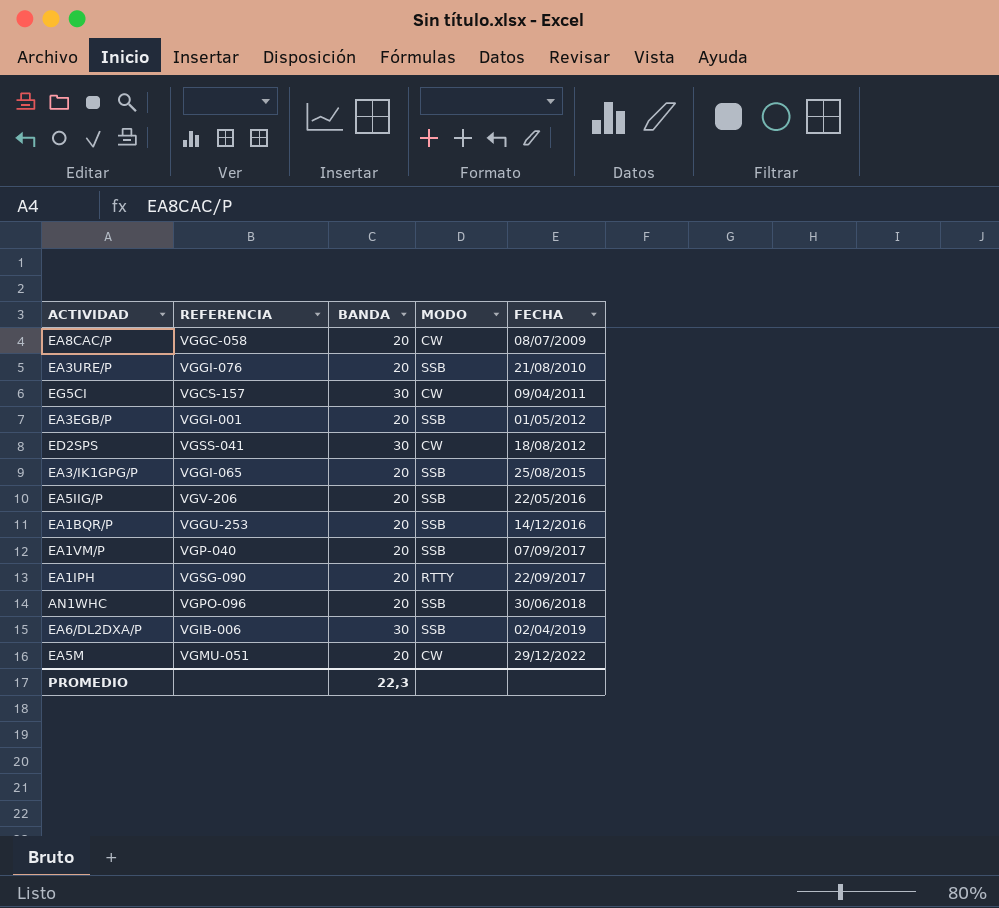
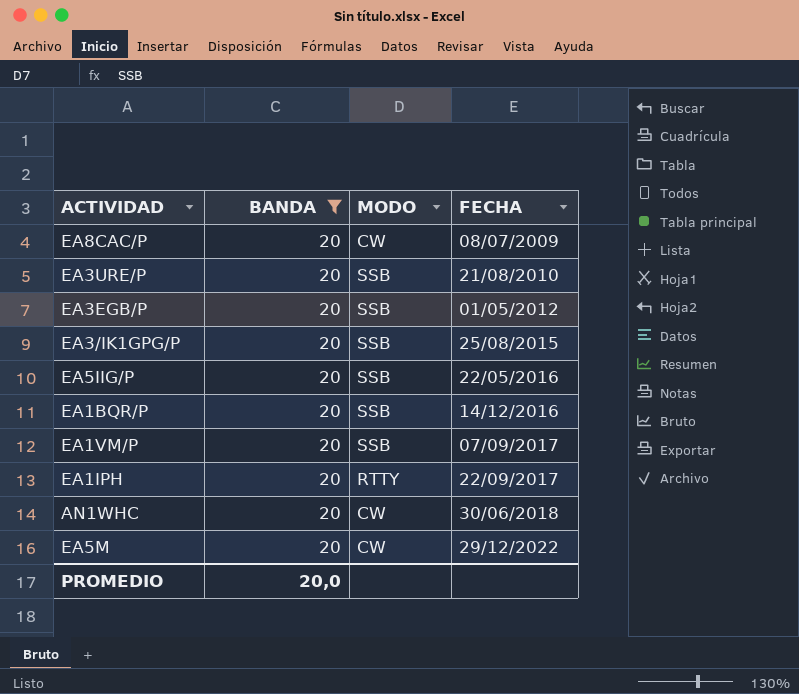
filter: none -> BANDA = 20
column REFERENCIA | position: 2 -> none
AN1WHC | MODO: SSB -> CW
PROMEDIO | BANDA: 22,3 -> 20,0

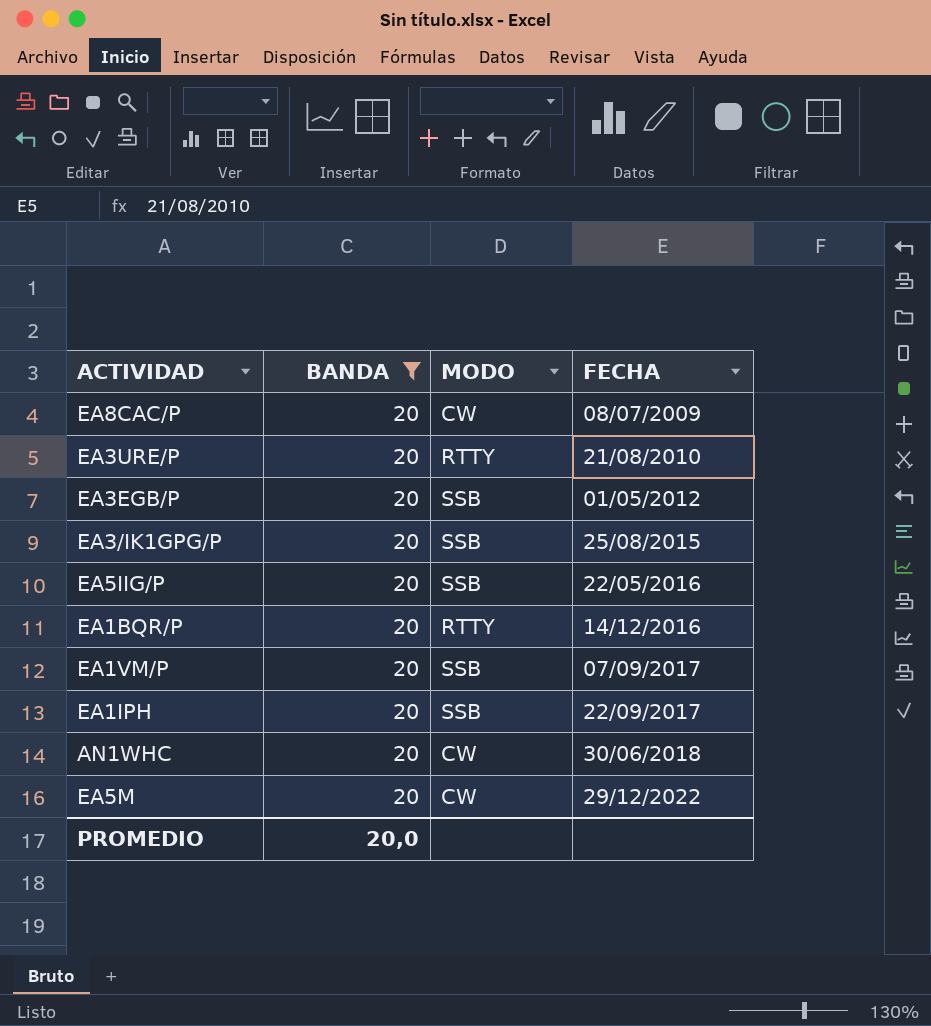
EA3URE/P | MODO: SSB -> RTTY
EA1BQR/P | MODO: SSB -> RTTY
EA1IPH | MODO: RTTY -> SSB

